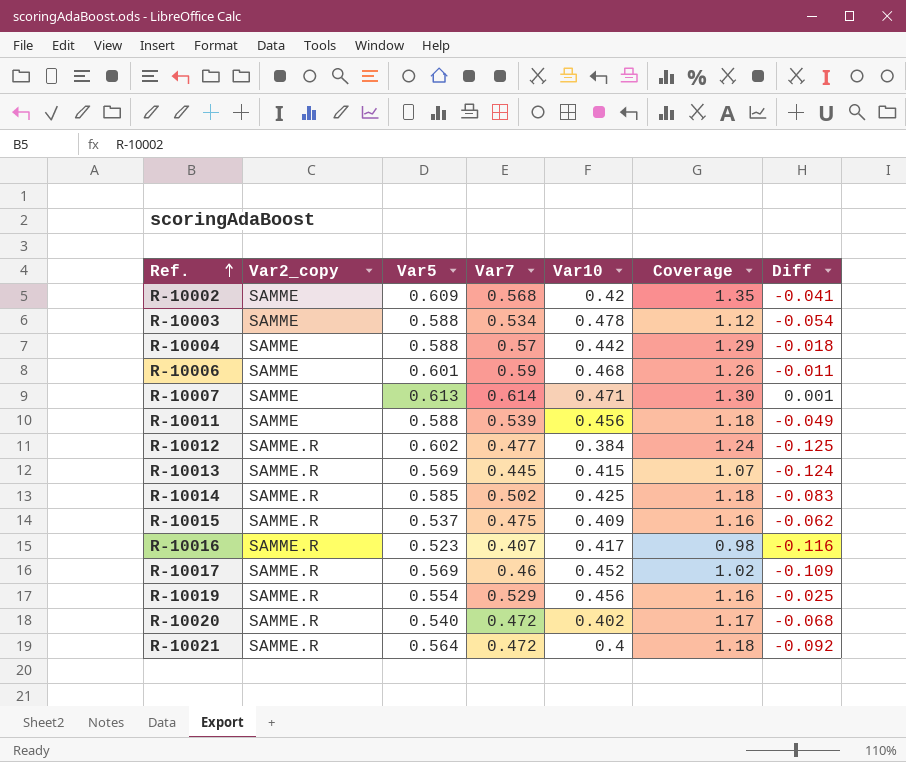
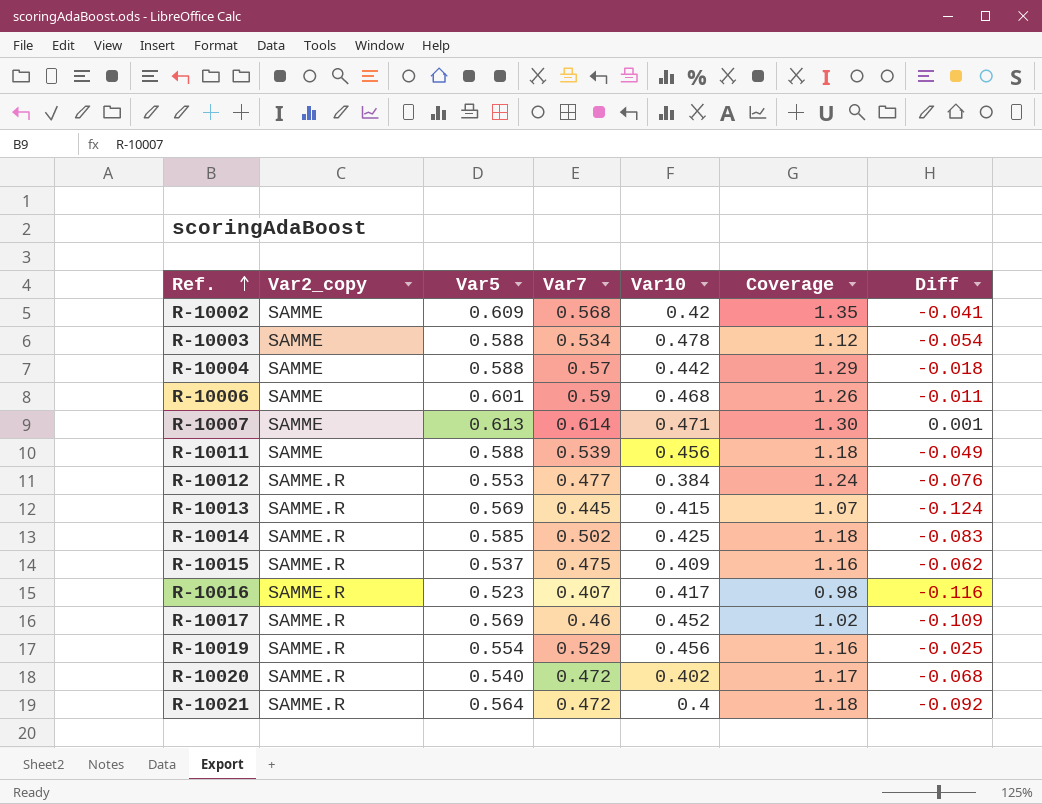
R-10012 | Var5: 0.602 -> 0.553
R-10012 | Diff: -0.125 -> -0.076

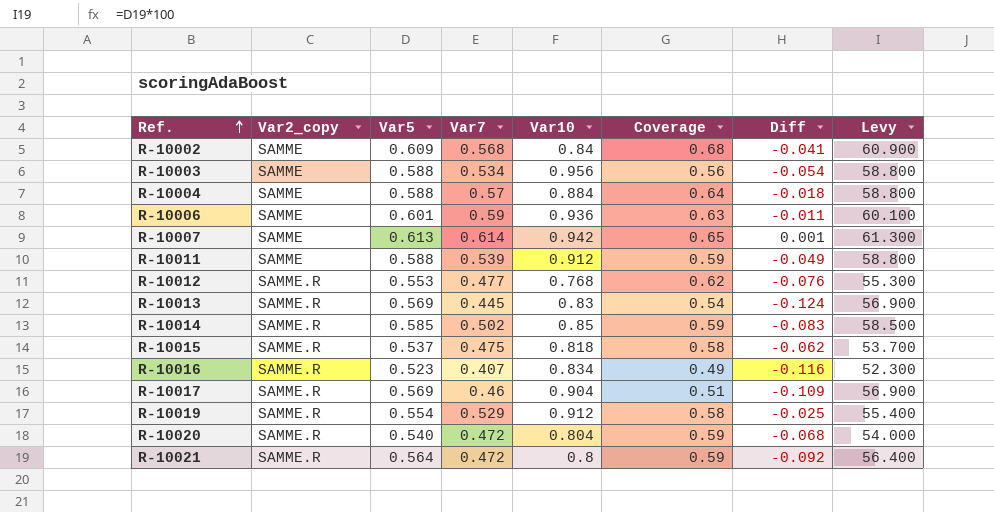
column Levy | formula: none -> [Var5] * 100
R-10002 | Var10: 0.42 -> 0.84
R-10002 | Coverage: 1.35 -> 0.68
R-10003 | Var10: 0.478 -> 0.956
R-10003 | Coverage: 1.12 -> 0.56
R-10004 | Var10: 0.442 -> 0.884
R-10004 | Coverage: 1.29 -> 0.64
R-10006 | Var10: 0.468 -> 0.936
R-10006 | Coverage: 1.26 -> 0.63
R-10007 | Var10: 0.471 -> 0.942
R-10007 | Coverage: 1.30 -> 0.65
R-10011 | Var10: 0.456 -> 0.912
R-10011 | Coverage: 1.18 -> 0.59
R-10012 | Var10: 0.384 -> 0.768
R-10012 | Coverage: 1.24 -> 0.62
R-10013 | Var10: 0.415 -> 0.83
R-10013 | Coverage: 1.07 -> 0.54
R-10014 | Var10: 0.425 -> 0.85
R-10014 | Coverage: 1.18 -> 0.59
R-10015 | Var10: 0.409 -> 0.818
R-10015 | Coverage: 1.16 -> 0.58
R-10016 | Var10: 0.417 -> 0.834
R-10016 | Coverage: 0.98 -> 0.49
R-10017 | Var10: 0.452 -> 0.904
R-10017 | Coverage: 1.02 -> 0.51
R-10019 | Var10: 0.456 -> 0.912
R-10019 | Coverage: 1.16 -> 0.58
R-10020 | Var10: 0.402 -> 0.804
R-10020 | Coverage: 1.17 -> 0.59
R-10021 | Var10: 0.4 -> 0.8
R-10021 | Coverage: 1.18 -> 0.59

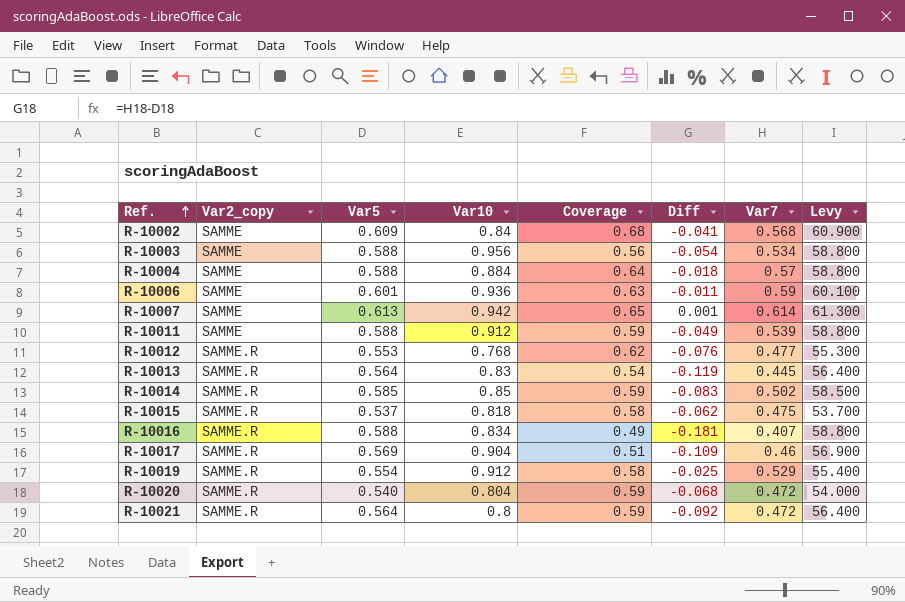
column Var7 | position: 4 -> 7
R-10013 | Var5: 0.569 -> 0.564
R-10013 | Diff: -0.124 -> -0.119
R-10013 | Levy: 56.900 -> 56.400
R-10016 | Var5: 0.523 -> 0.588
R-10016 | Diff: -0.116 -> -0.181
R-10016 | Levy: 52.300 -> 58.800

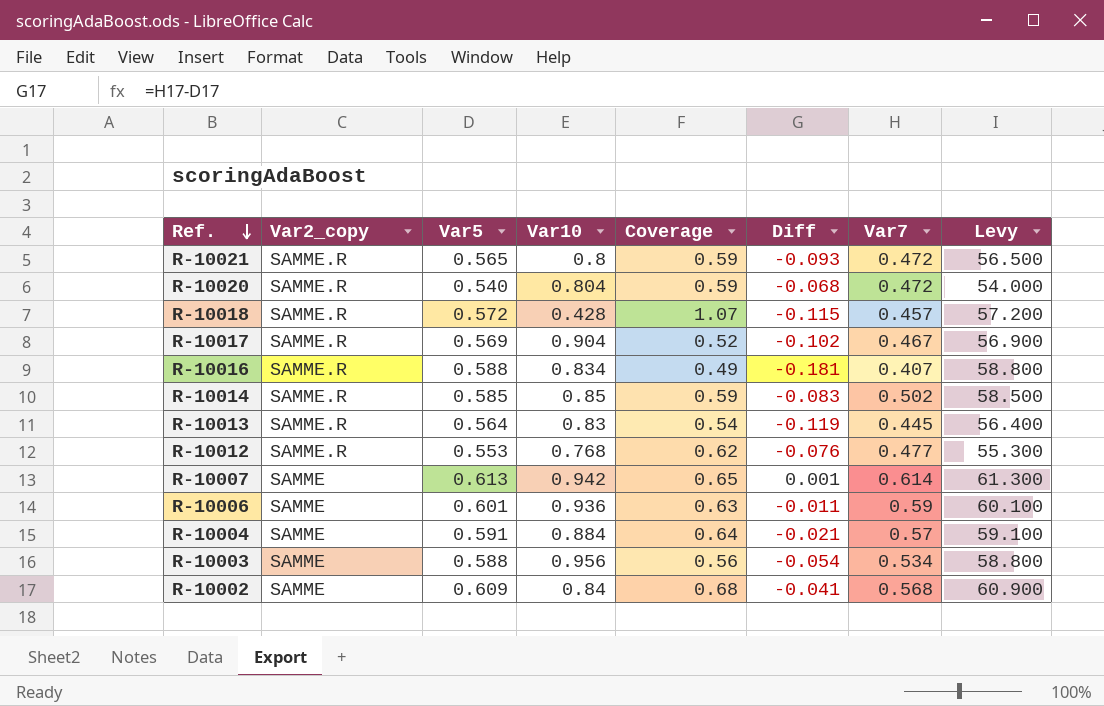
row order: Ref. ascending -> Ref. descending
row R-10011: SAMME | 0.588 | 0.912 | 0.59 | -0.049 | 0.539 | 58.800 -> none
row R-10015: SAMME.R | 0.537 | 0.818 | 0.58 | -0.062 | 0.475 | 53.700 -> none
row R-10019: SAMME.R | 0.554 | 0.912 | 0.58 | -0.025 | 0.529 | 55.400 -> none
R-10021 | Var5: 0.564 -> 0.565
R-10021 | Diff: -0.092 -> -0.093
R-10021 | Levy: 56.400 -> 56.500
row R-10018: none -> SAMME.R | 0.572 | 0.428 | 1.07 | -0.115 | 0.457 | 57.200
R-10017 | Coverage: 0.51 -> 0.52
R-10017 | Diff: -0.109 -> -0.102
R-10017 | Var7: 0.46 -> 0.467
R-10004 | Var5: 0.588 -> 0.591
R-10004 | Diff: -0.018 -> -0.021
R-10004 | Levy: 58.800 -> 59.100

